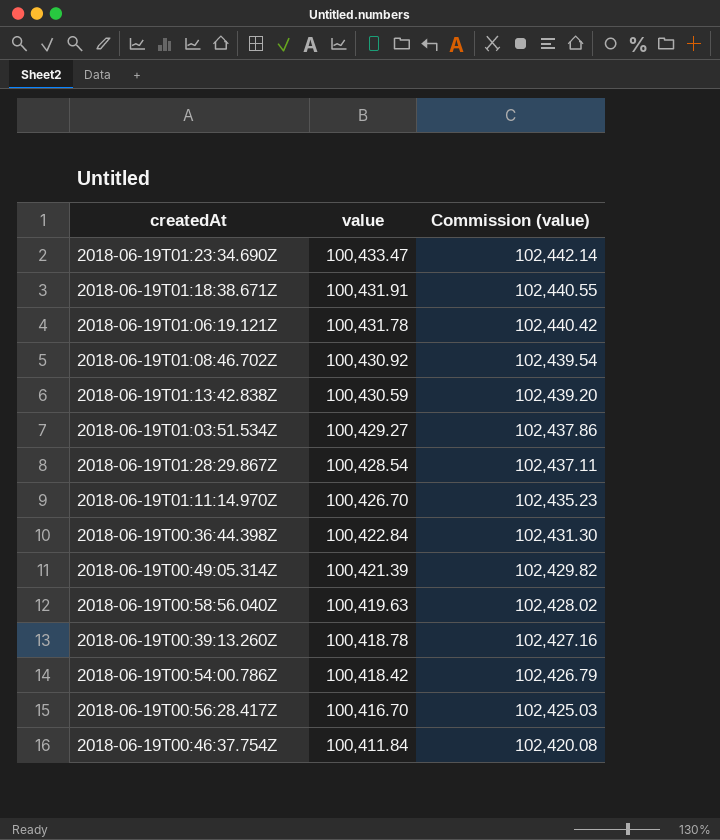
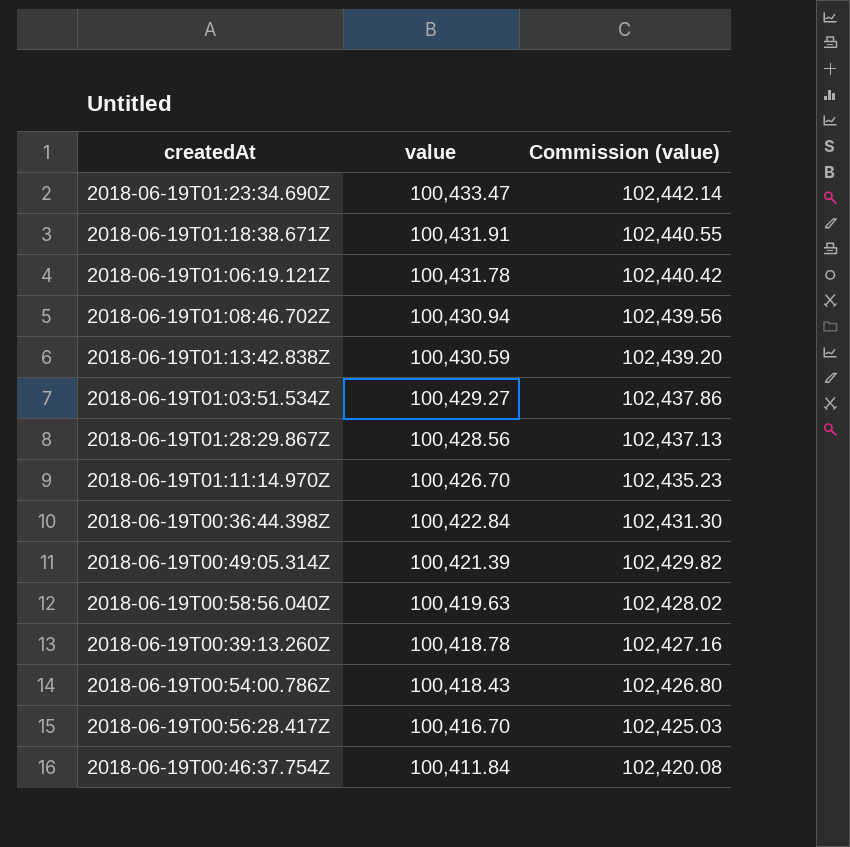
2018-06-19T01:08:46.702Z | value: 100,430.92 -> 100,430.94
2018-06-19T01:08:46.702Z | Commission (value): 102,439.54 -> 102,439.56
2018-06-19T01:28:29.867Z | value: 100,428.54 -> 100,428.56
2018-06-19T01:28:29.867Z | Commission (value): 102,437.11 -> 102,437.13
2018-06-19T00:54:00.786Z | value: 100,418.42 -> 100,418.43
2018-06-19T00:54:00.786Z | Commission (value): 102,426.79 -> 102,426.80

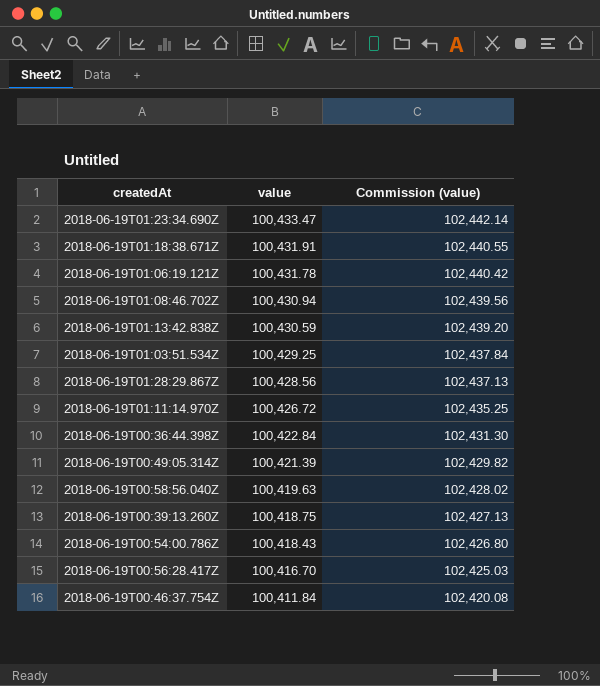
2018-06-19T01:03:51.534Z | value: 100,429.27 -> 100,429.25
2018-06-19T01:03:51.534Z | Commission (value): 102,437.86 -> 102,437.84
2018-06-19T01:11:14.970Z | value: 100,426.70 -> 100,426.72
2018-06-19T01:11:14.970Z | Commission (value): 102,435.23 -> 102,435.25
2018-06-19T00:39:13.260Z | value: 100,418.78 -> 100,418.75
2018-06-19T00:39:13.260Z | Commission (value): 102,427.16 -> 102,427.13

